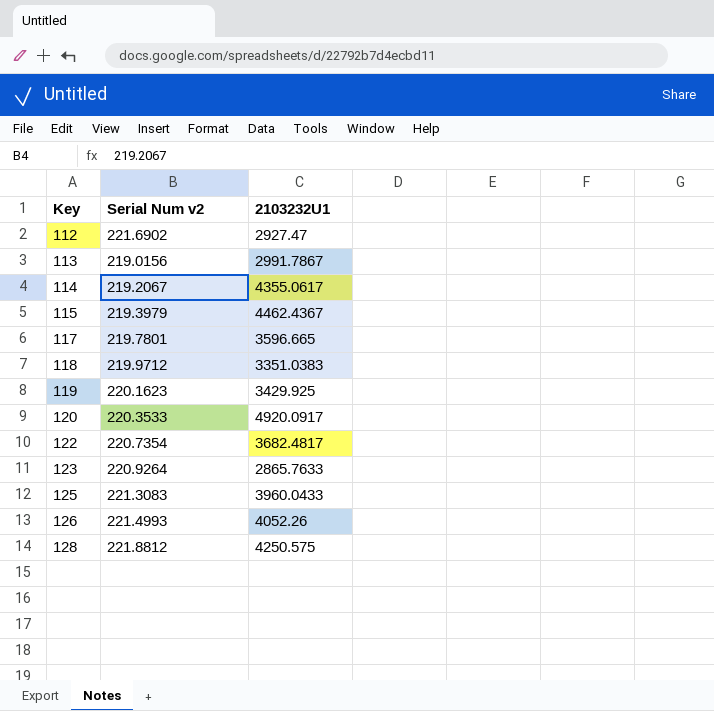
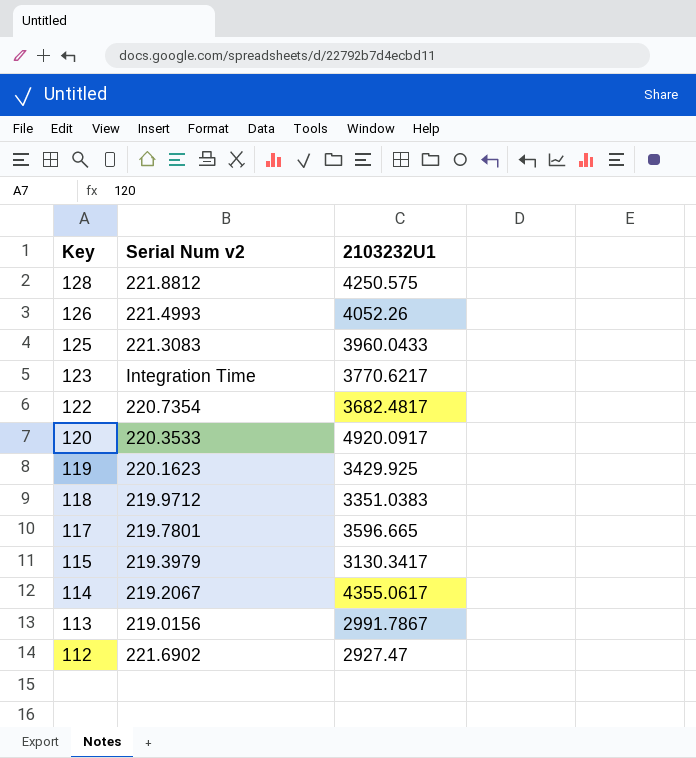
row order: Key ascending -> Key descending
123 | Serial Num v2: 220.9264 -> Integration Time
123 | 2103232U1: 2865.7633 -> 3770.6217
115 | 2103232U1: 4462.4367 -> 3130.3417

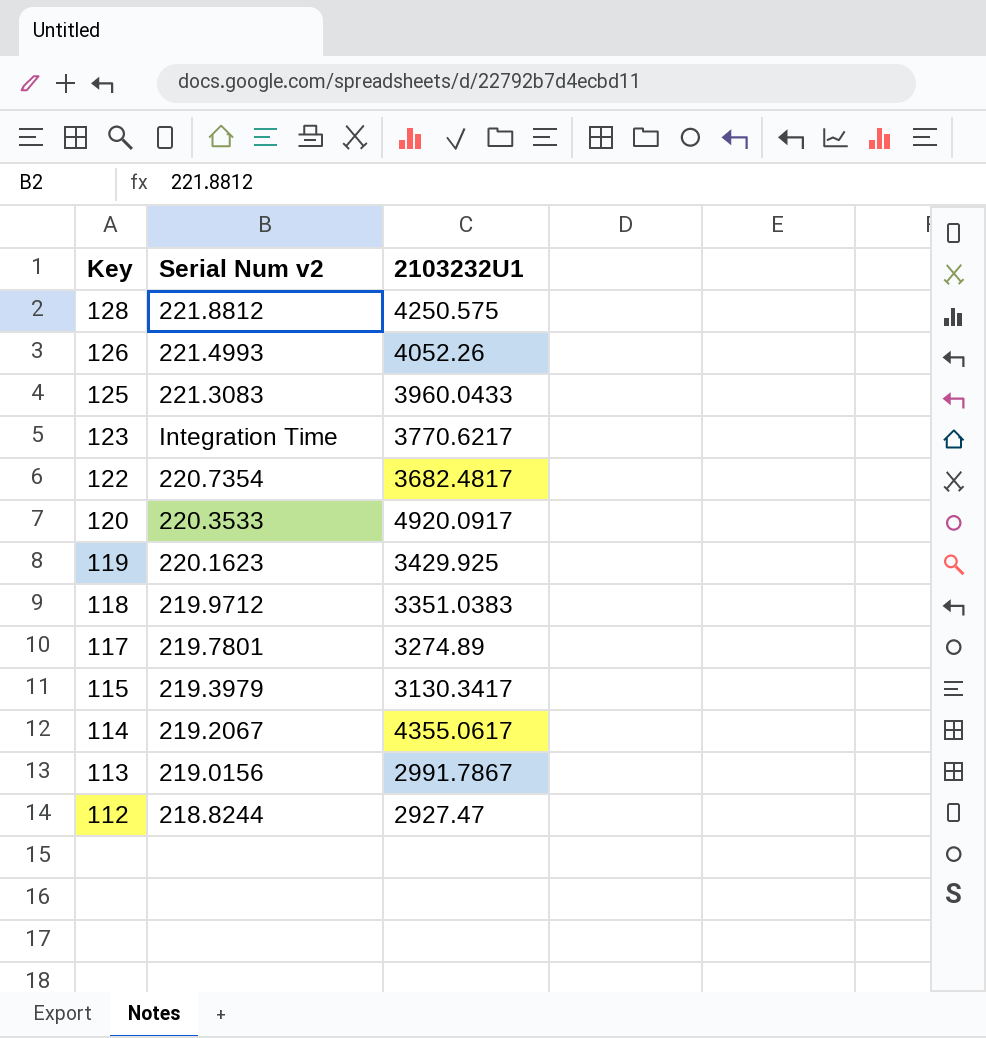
117 | 2103232U1: 3596.665 -> 3274.89
112 | Serial Num v2: 221.6902 -> 218.8244

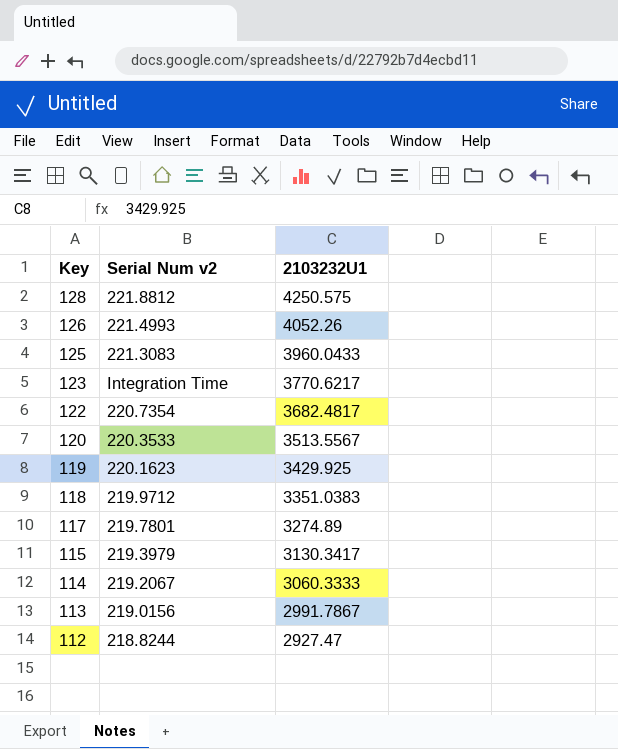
120 | 2103232U1: 4920.0917 -> 3513.5567
114 | 2103232U1: 4355.0617 -> 3060.3333

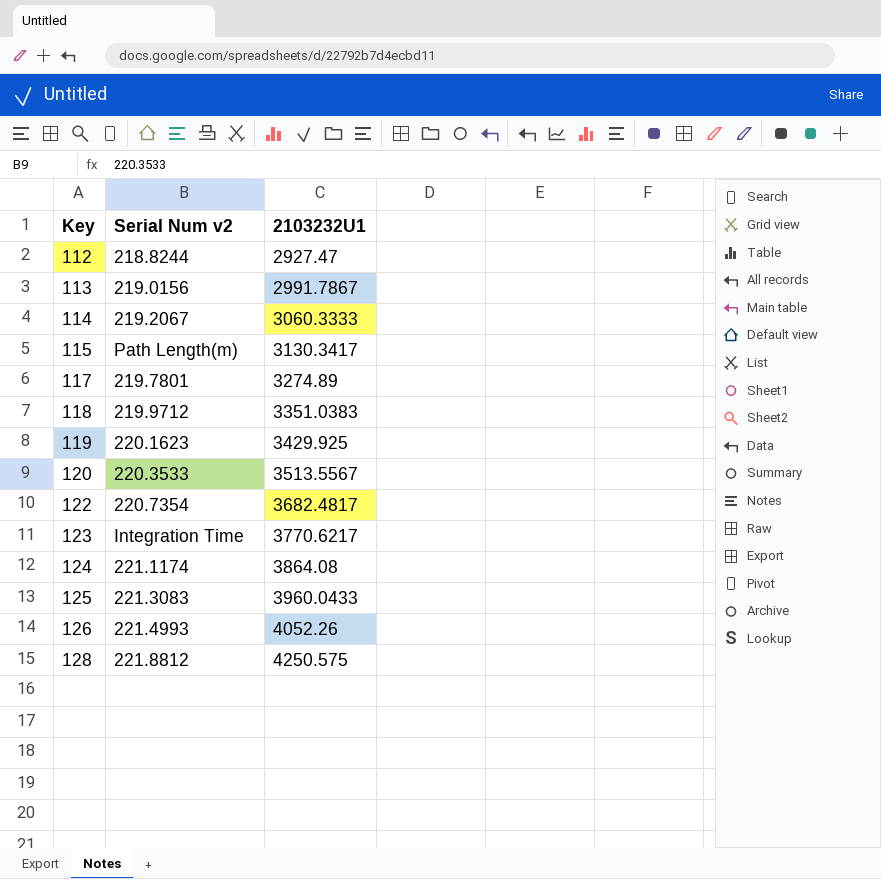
row order: Key descending -> Key ascending
115 | Serial Num v2: 219.3979 -> Path Length(m)
row 124: none -> 221.1174 | 3864.08

